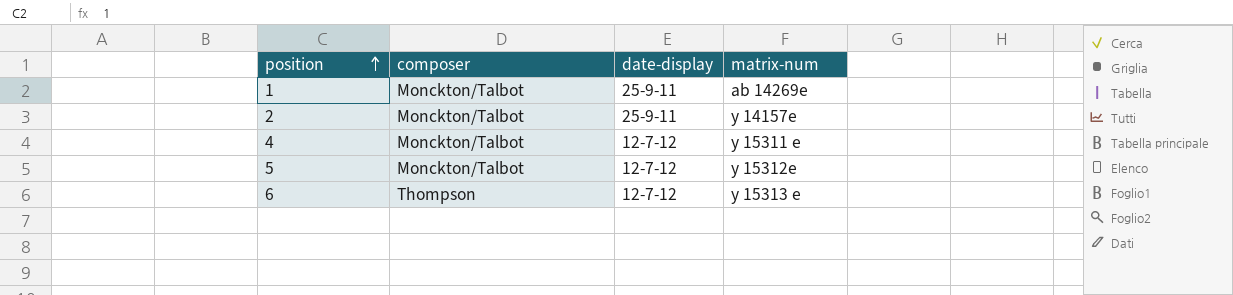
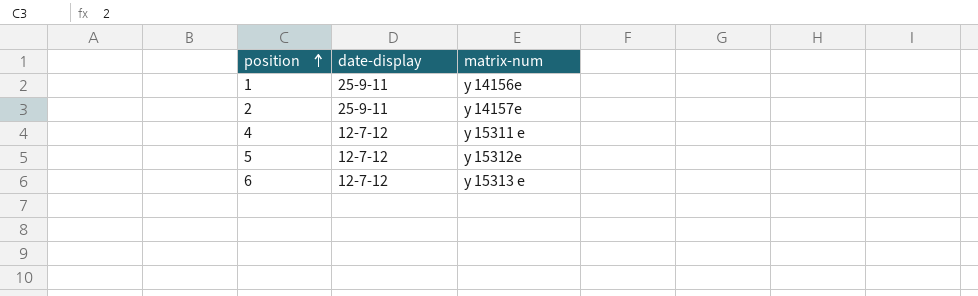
column composer | position: 2 -> none
1 | matrix-num: ab 14269e -> y 14156e

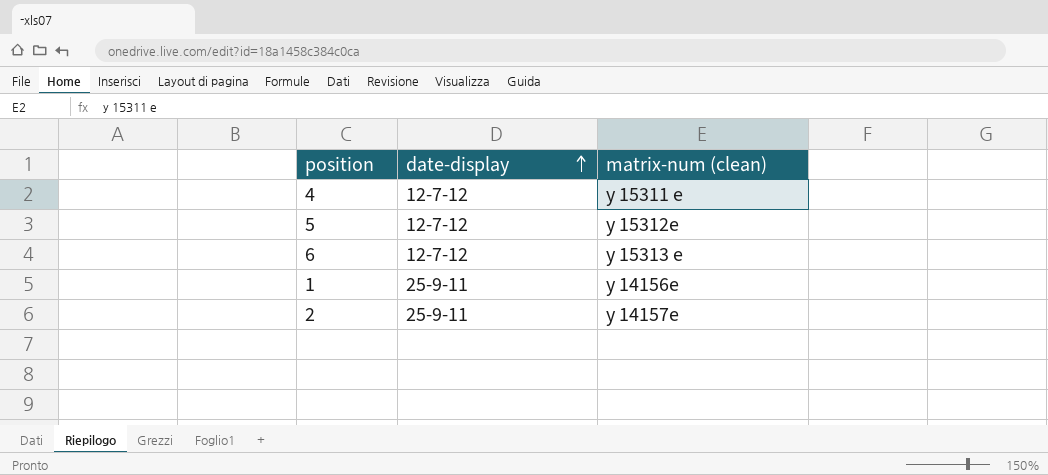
row order: position ascending -> date-display ascending
column name: matrix-num -> matrix-num (clean)

